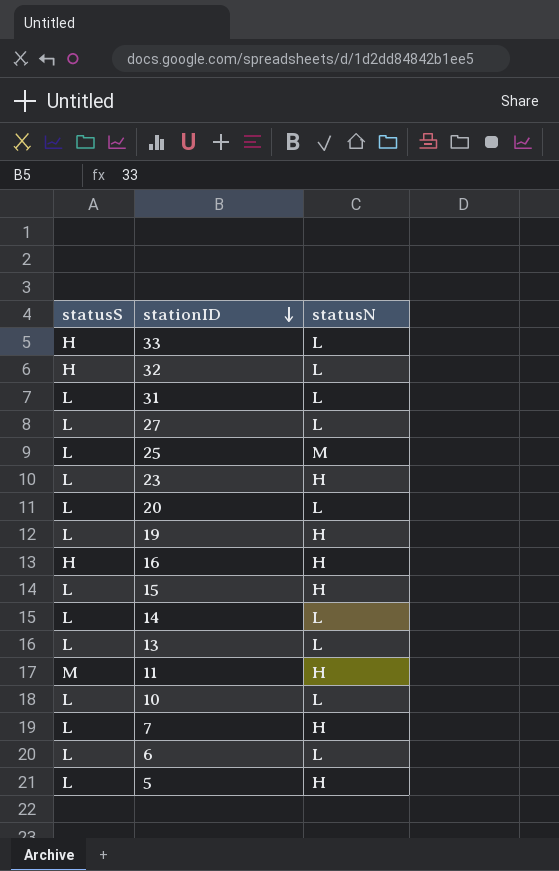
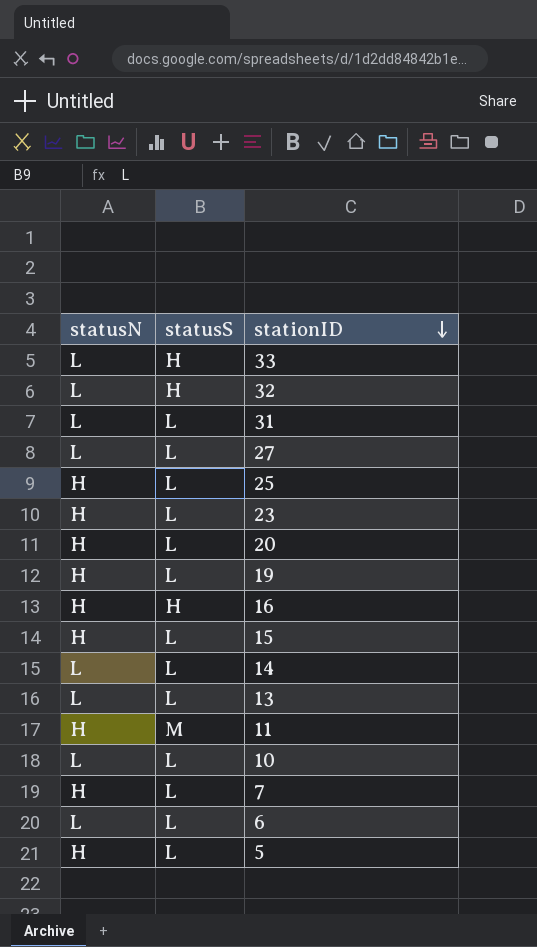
column statusN | position: 3 -> 1
25 | statusN: M -> H
20 | statusN: L -> H

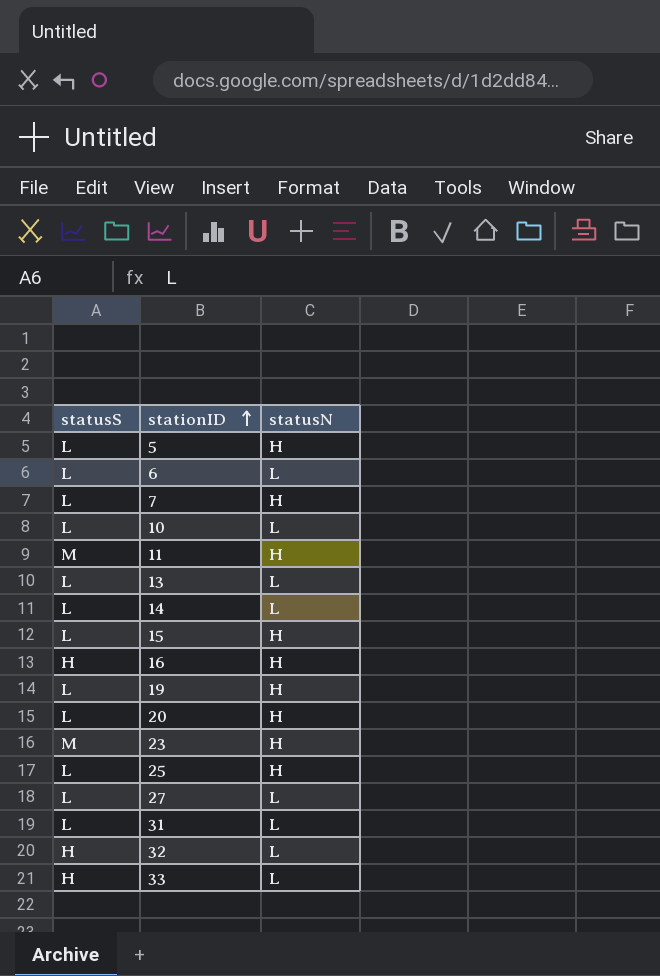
row order: stationID descending -> stationID ascending
column statusN | position: 1 -> 3
23 | statusS: L -> M

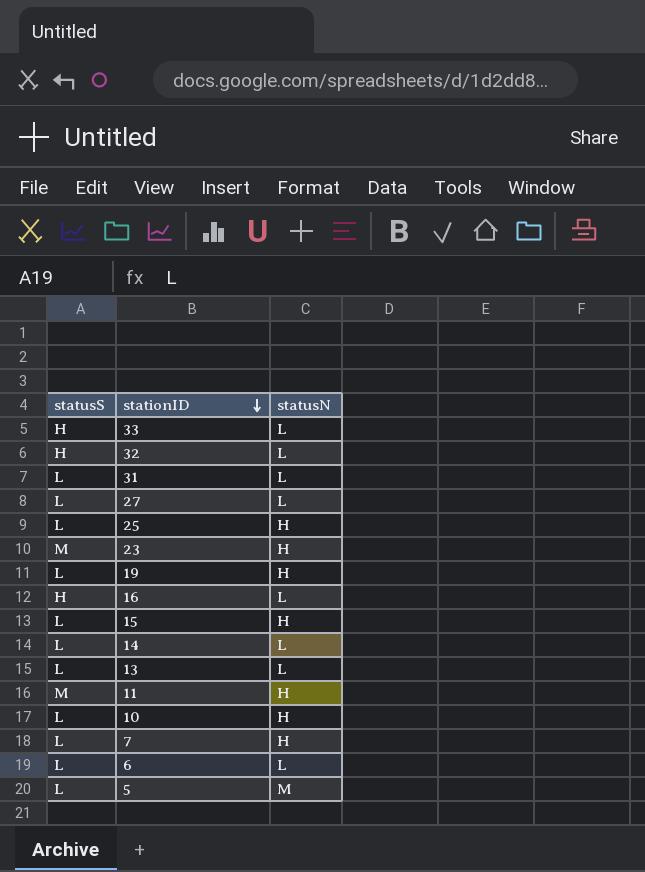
row order: stationID ascending -> stationID descending
row 20: L | H -> none
16 | statusN: H -> L
10 | statusN: L -> H
5 | statusN: H -> M

